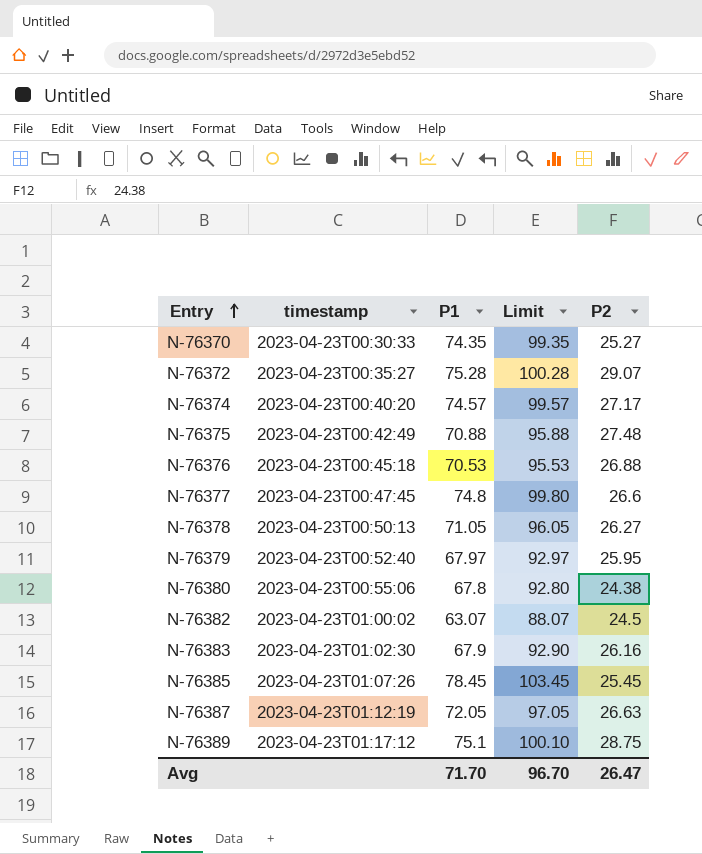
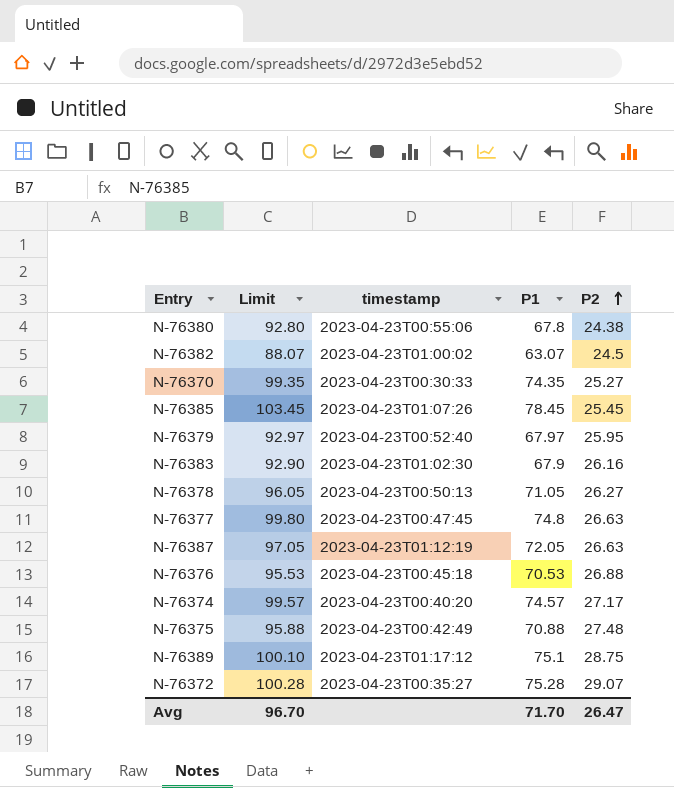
row order: Entry ascending -> P2 ascending
column Limit | position: 4 -> 2
N-76377 | P2: 26.6 -> 26.63

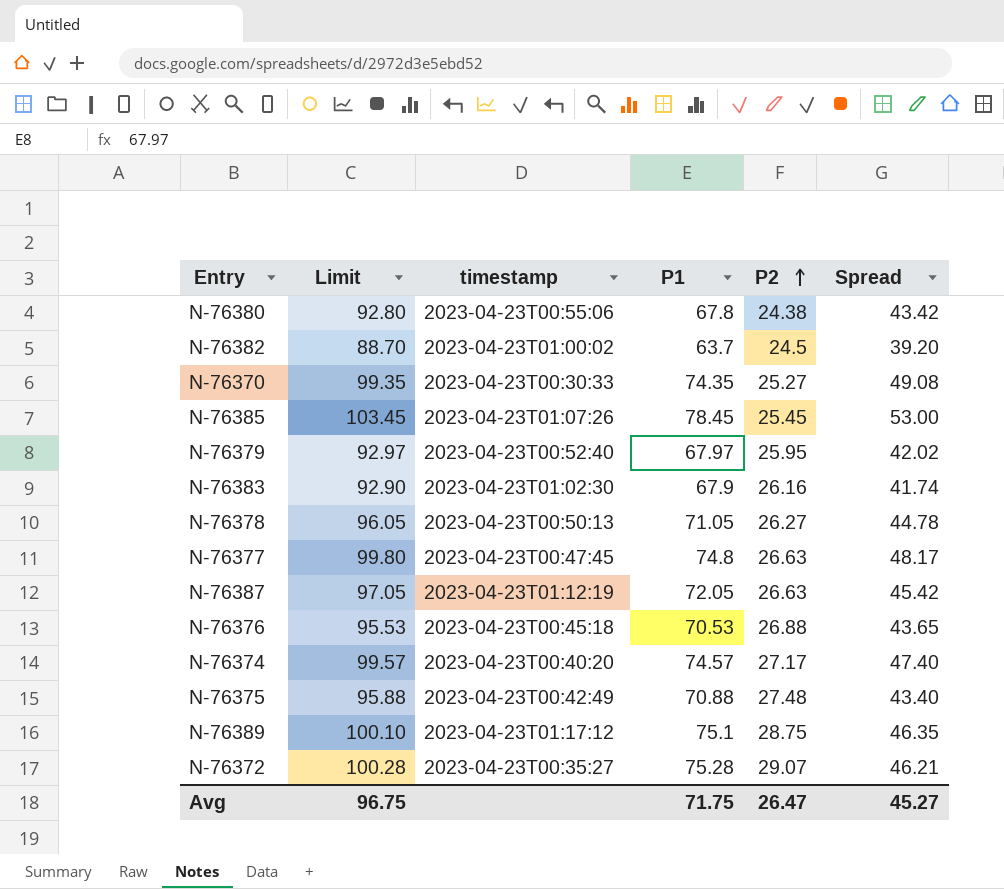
column Spread | formula: none -> [P1] - [P2]
N-76382 | Limit: 88.07 -> 88.70
N-76382 | P1: 63.07 -> 63.7
Avg | Limit: 96.70 -> 96.75
Avg | P1: 71.70 -> 71.75

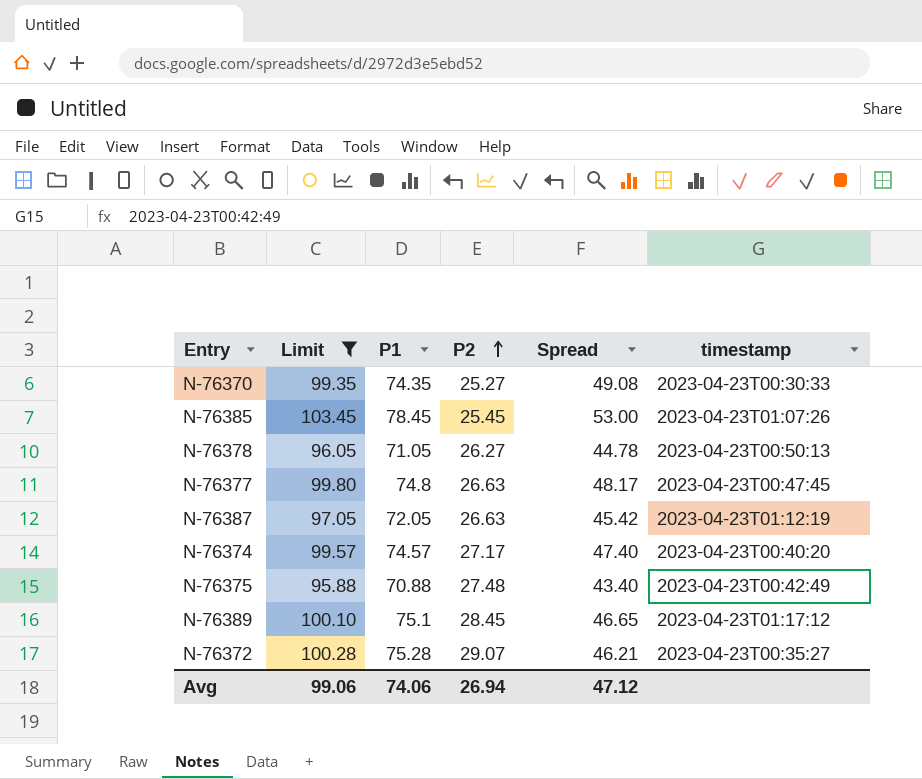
filter: none -> Limit >= 95.88
column timestamp | position: 3 -> 6
N-76389 | P2: 28.75 -> 28.45
N-76389 | Spread: 46.35 -> 46.65
Avg | Limit: 96.75 -> 99.06
Avg | P1: 71.75 -> 74.06
Avg | P2: 26.47 -> 26.94
Avg | Spread: 45.27 -> 47.12

